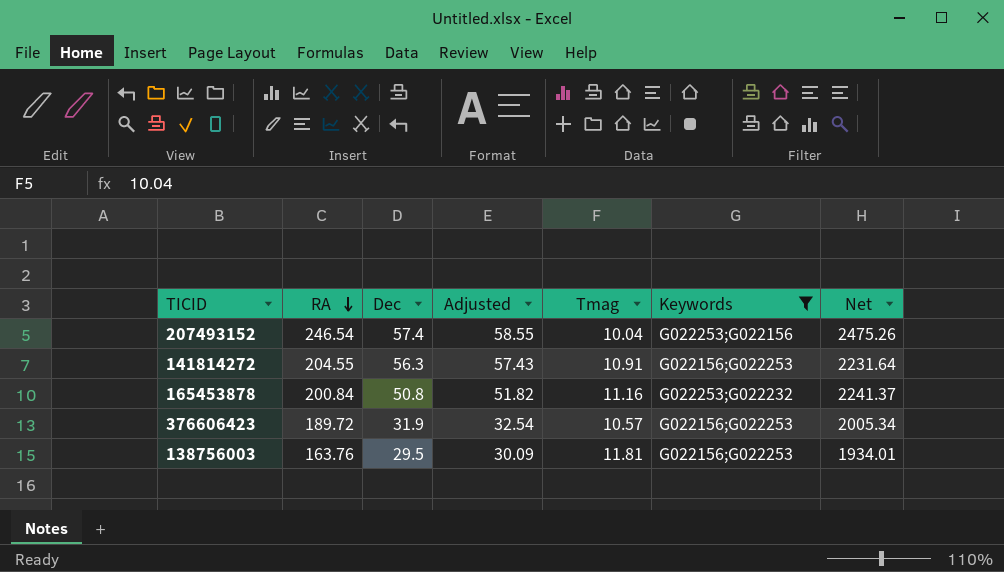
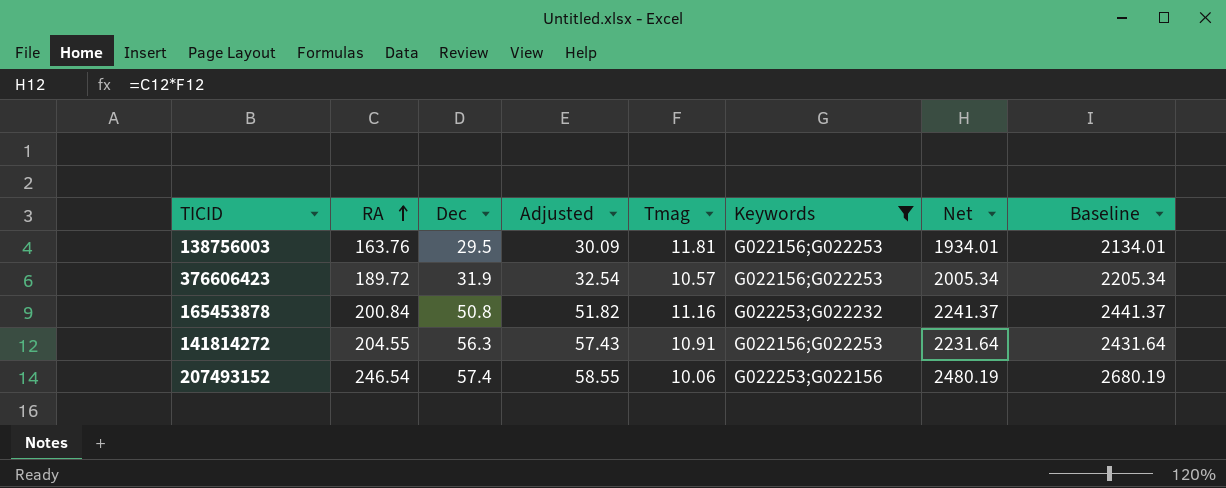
row order: RA descending -> RA ascending
column Baseline | formula: none -> [Net] + 200
207493152 | Tmag: 10.04 -> 10.06
207493152 | Net: 2475.26 -> 2480.19

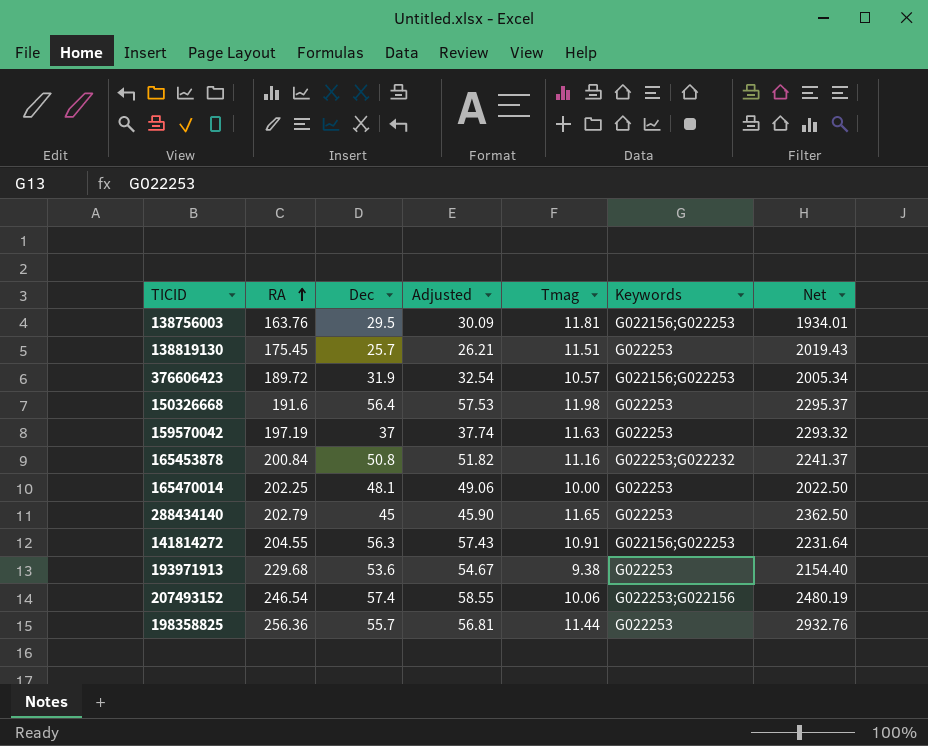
filter: Keywords != G022253 -> none
column Baseline | formula: [Net] + 200 -> none

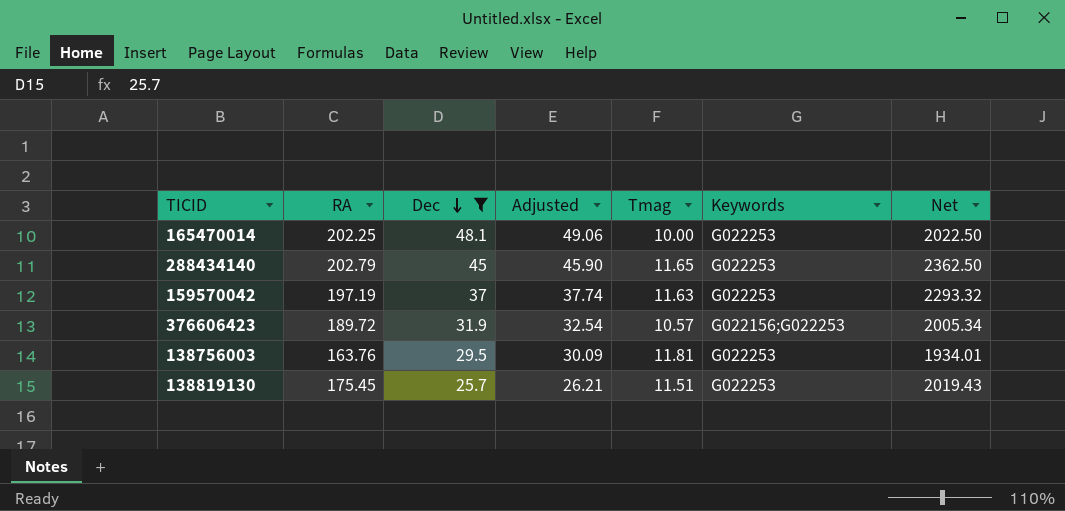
filter: none -> Dec <= 48.1
row order: RA ascending -> Dec descending
138756003 | Keywords: G022156;G022253 -> G022253

